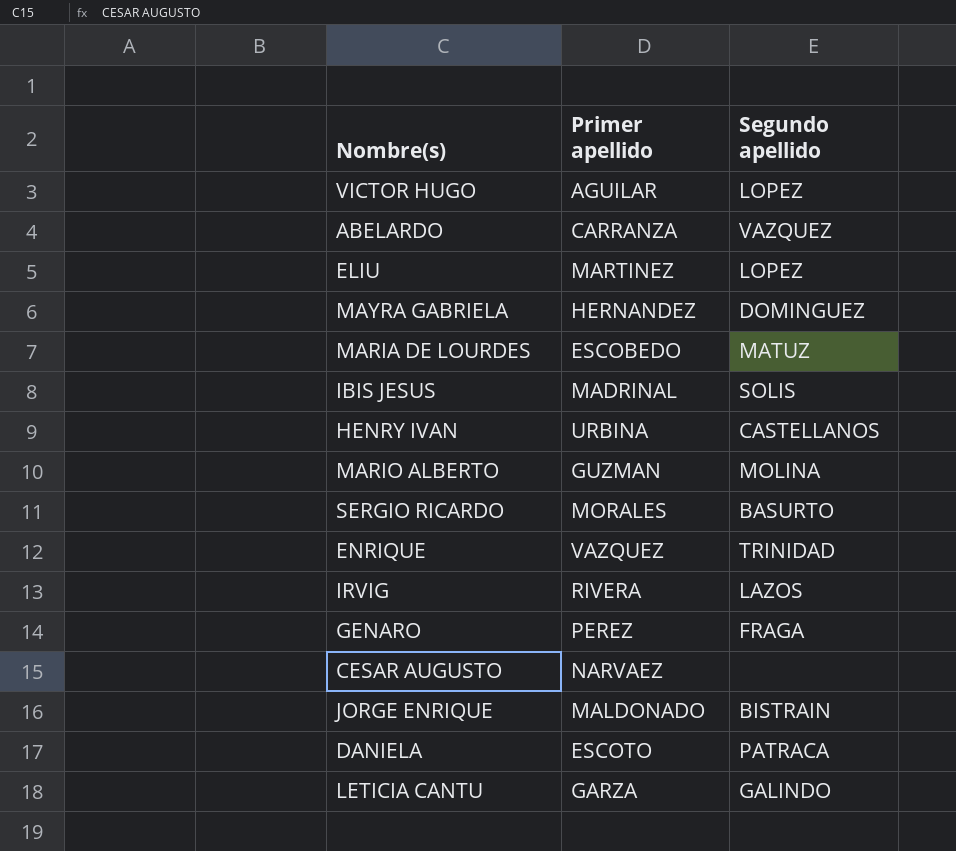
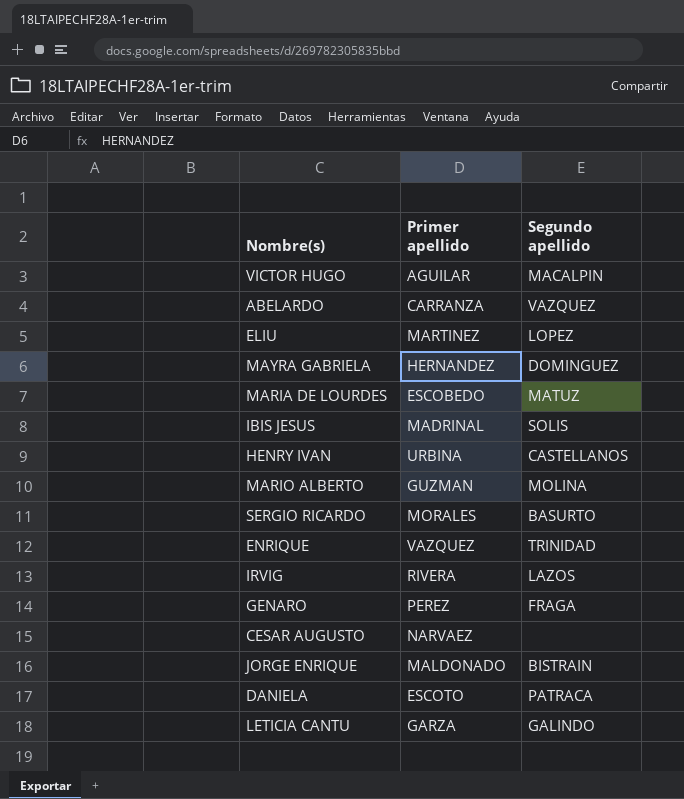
VICTOR HUGO | Segundo apellido: LOPEZ -> MACALPIN

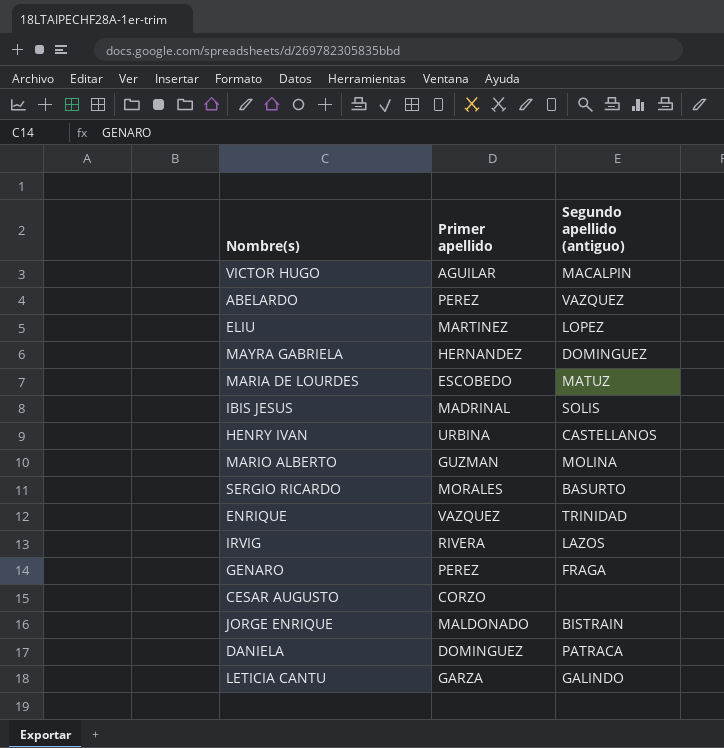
column name: Segundo apellido -> Segundo apellido (antiguo)
ABELARDO | Primer apellido: CARRANZA -> PEREZ
CESAR AUGUSTO | Primer apellido: NARVAEZ -> CORZO
DANIELA | Primer apellido: ESCOTO -> DOMINGUEZ

